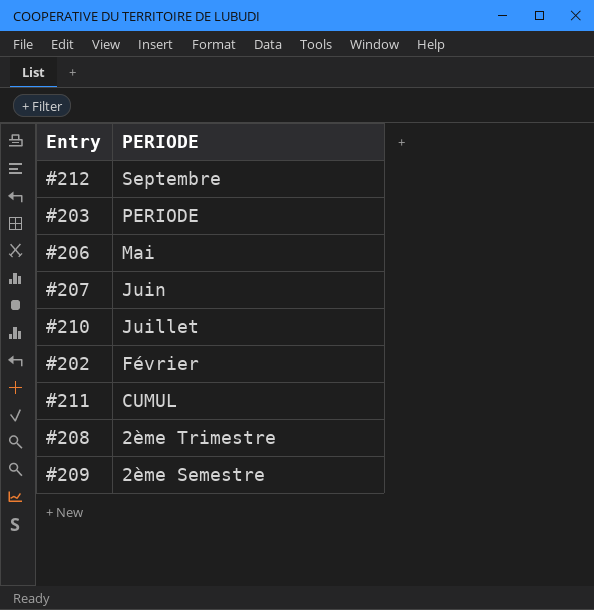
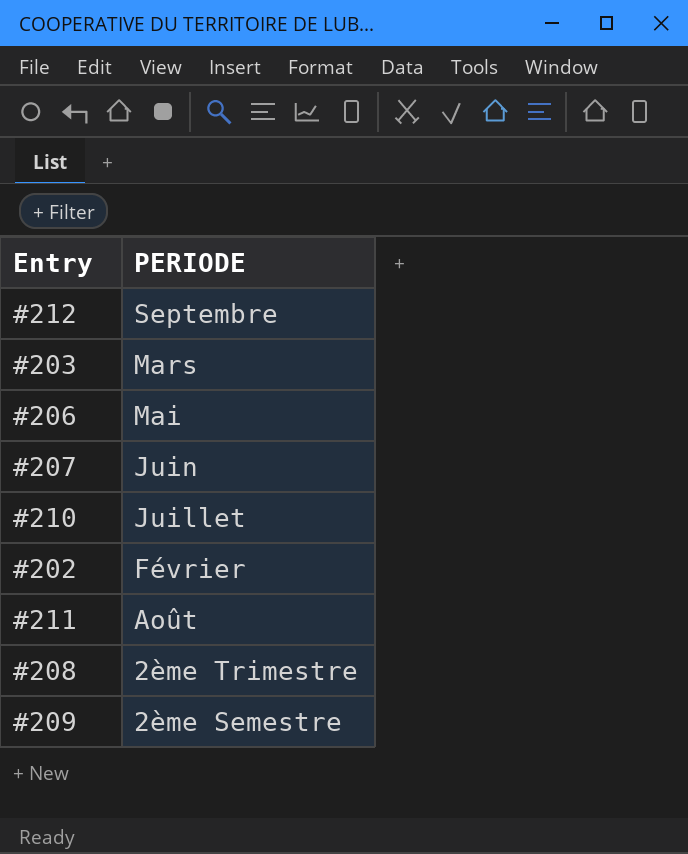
#203 | PERIODE: PERIODE -> Mars
#211 | PERIODE: CUMUL -> Août

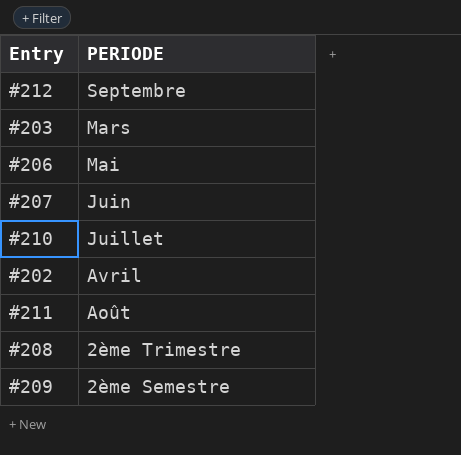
#202 | PERIODE: Février -> Avril

